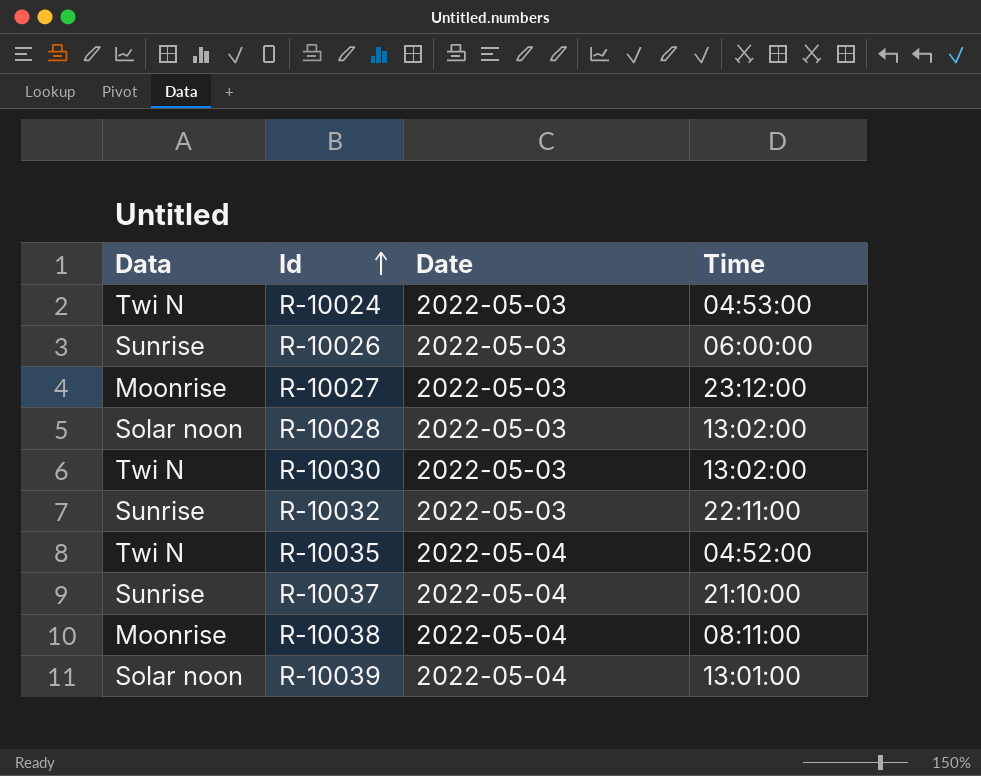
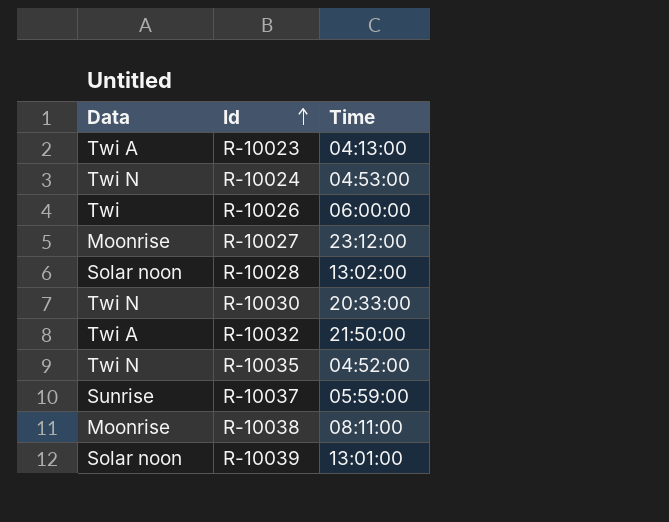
column Date | position: 3 -> none
row R-10023: none -> Twi A | 04:13:00
R-10026 | Data: Sunrise -> Twi
R-10030 | Time: 13:02:00 -> 20:33:00
R-10032 | Data: Sunrise -> Twi A
R-10032 | Time: 22:11:00 -> 21:50:00
R-10037 | Time: 21:10:00 -> 05:59:00

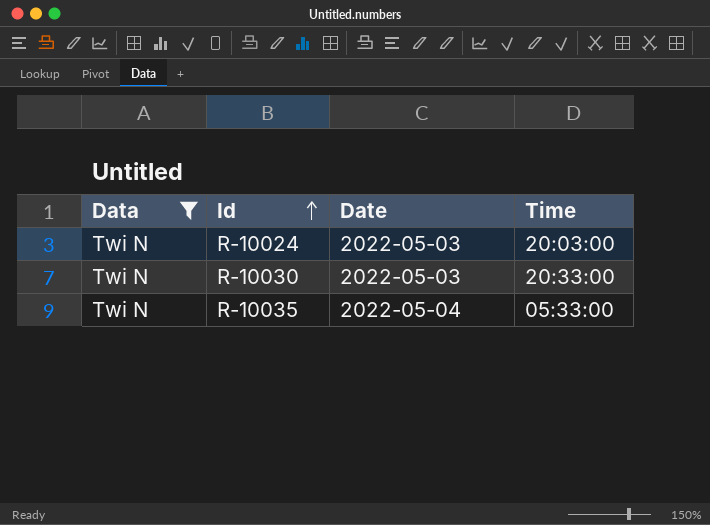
filter: none -> Data = Twi N
column Date | position: none -> 3
R-10024 | Time: 04:53:00 -> 20:03:00
R-10035 | Time: 04:52:00 -> 05:33:00

